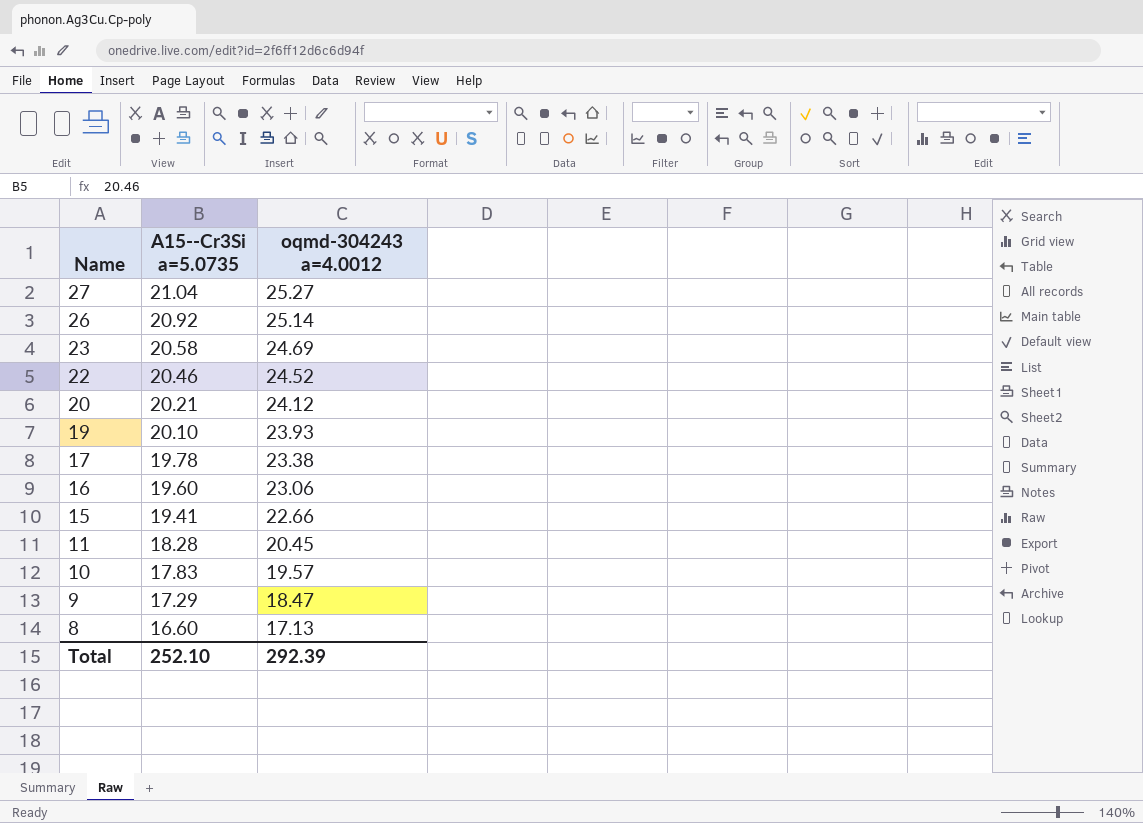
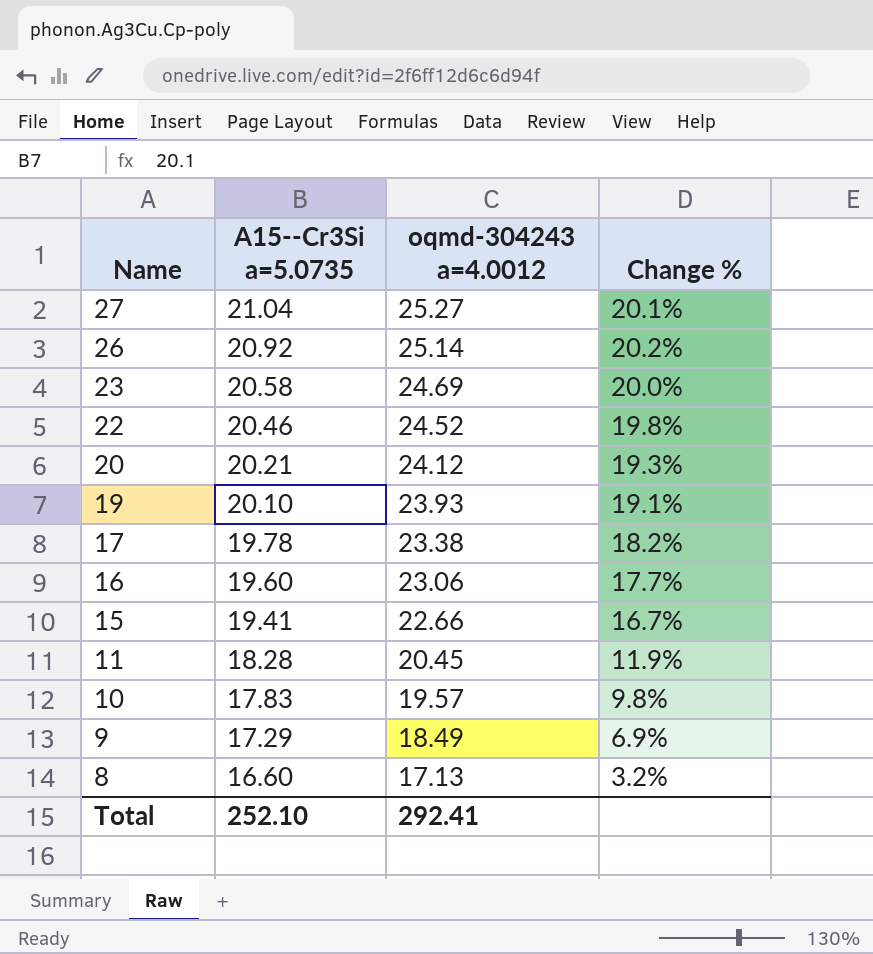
column Change % | formula: none -> ([oqmd-304243 a=4.0012] - [A15--Cr3Si a=5.0735]) / [A15--Cr3Si a=5.0735]
9 | oqmd-304243 a=4.0012: 18.47 -> 18.49
Total | oqmd-304243 a=4.0012: 292.39 -> 292.41

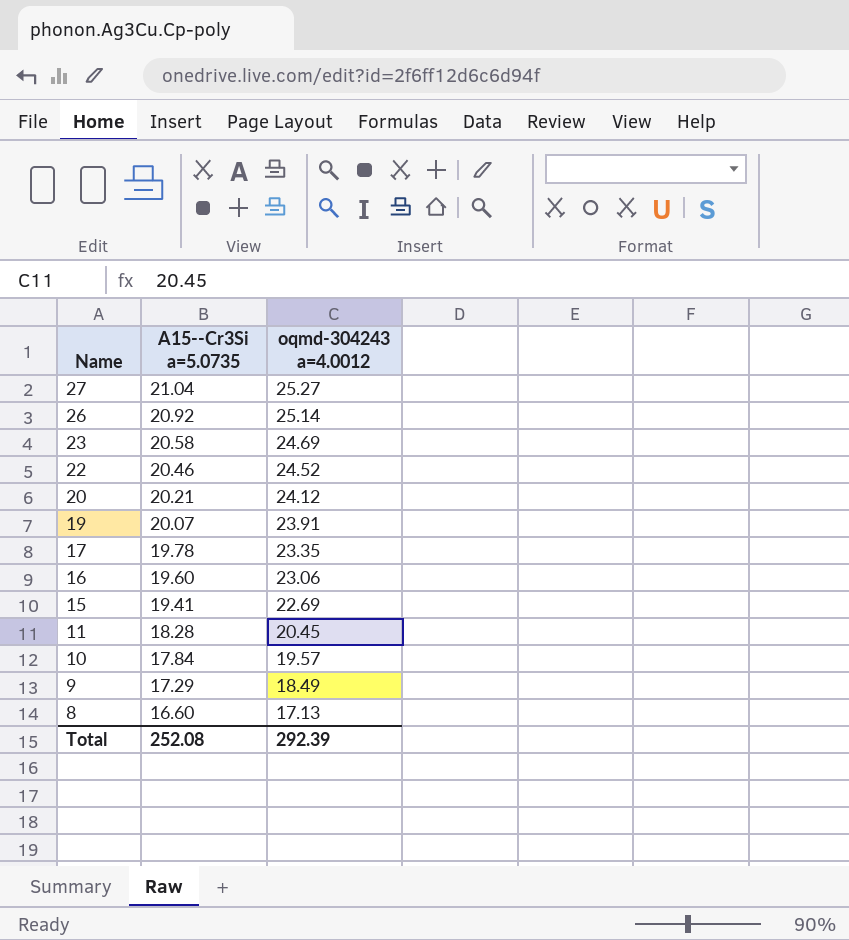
column Change % | formula: ([oqmd-304243 a=4.0012] - [A15--Cr3Si a=5.0735]) / [A15--Cr3Si a=5.0735] -> none
19 | A15--Cr3Si a=5.0735: 20.10 -> 20.07
19 | oqmd-304243 a=4.0012: 23.93 -> 23.91
17 | oqmd-304243 a=4.0012: 23.38 -> 23.35
15 | oqmd-304243 a=4.0012: 22.66 -> 22.69
10 | A15--Cr3Si a=5.0735: 17.83 -> 17.84
Total | A15--Cr3Si a=5.0735: 252.10 -> 252.08
Total | oqmd-304243 a=4.0012: 292.41 -> 292.39

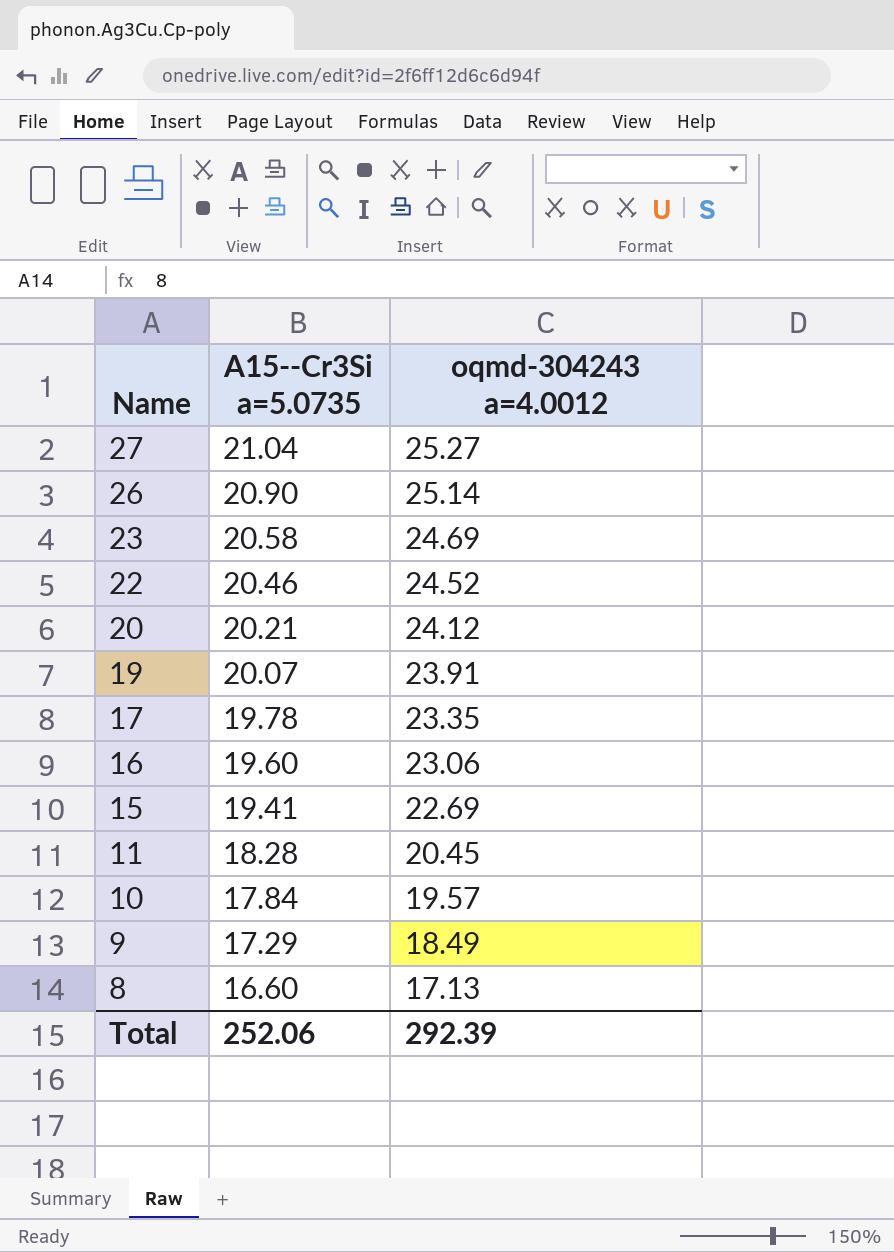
26 | A15--Cr3Si a=5.0735: 20.92 -> 20.90
Total | A15--Cr3Si a=5.0735: 252.08 -> 252.06

